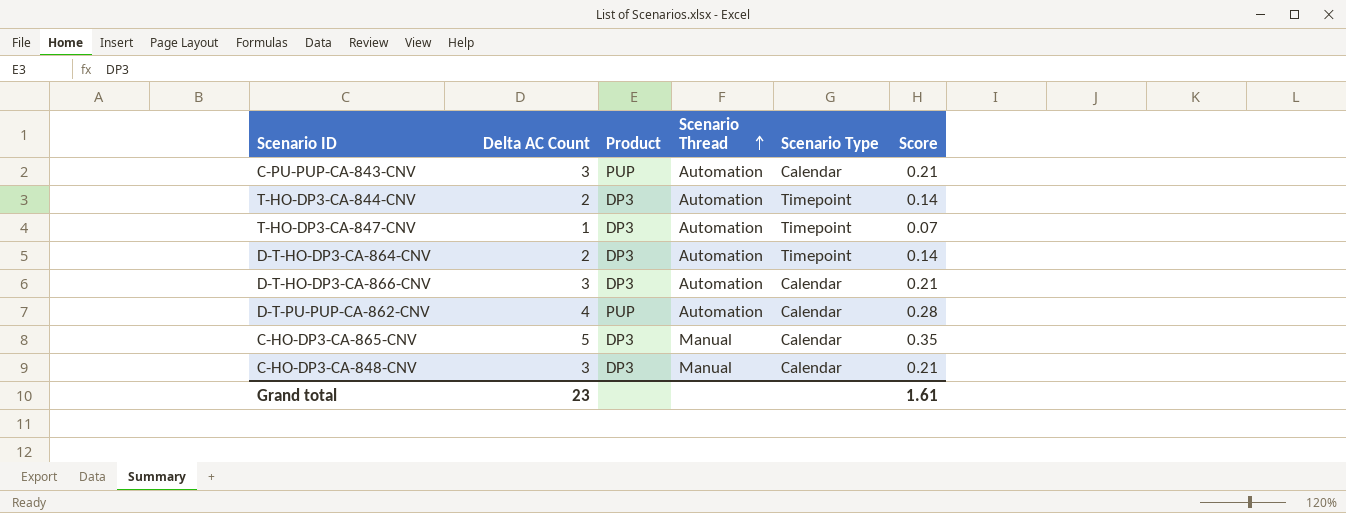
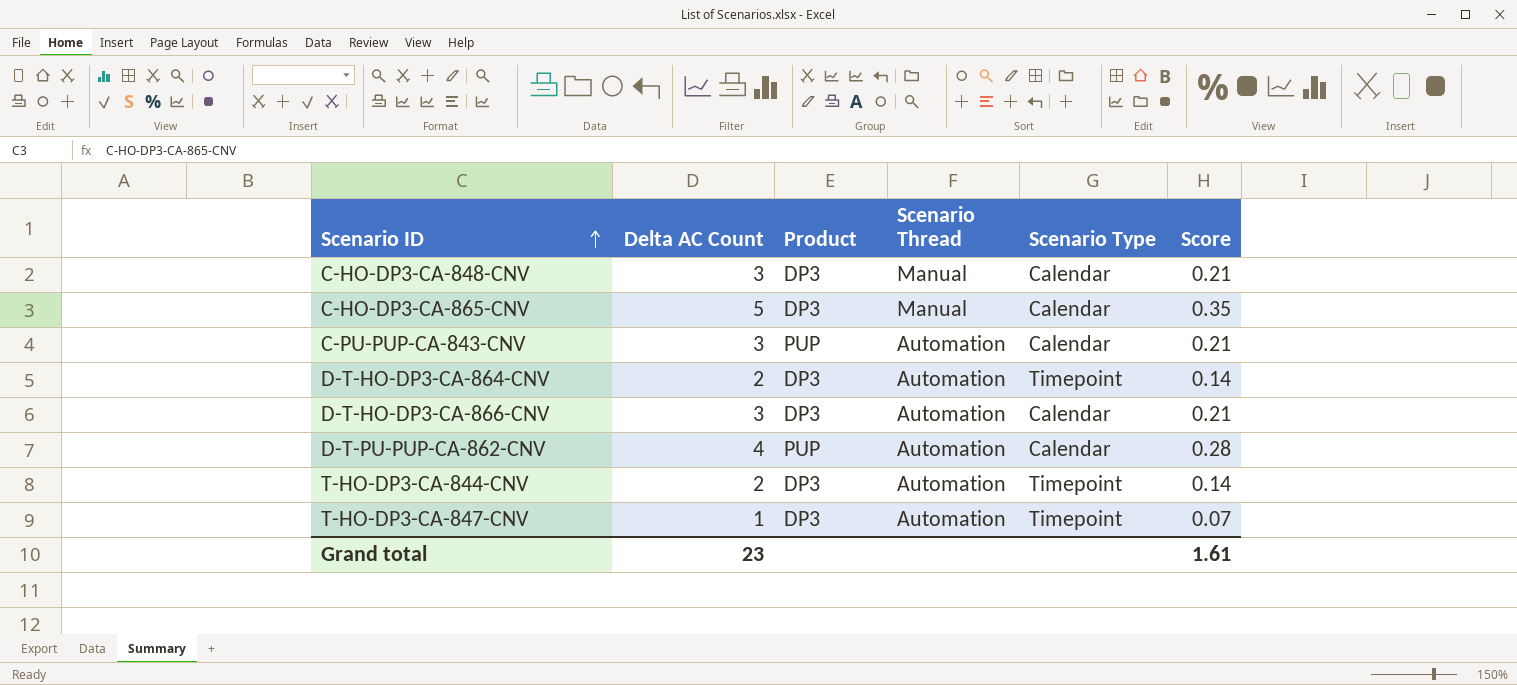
row order: Scenario Thread ascending -> Scenario ID ascending

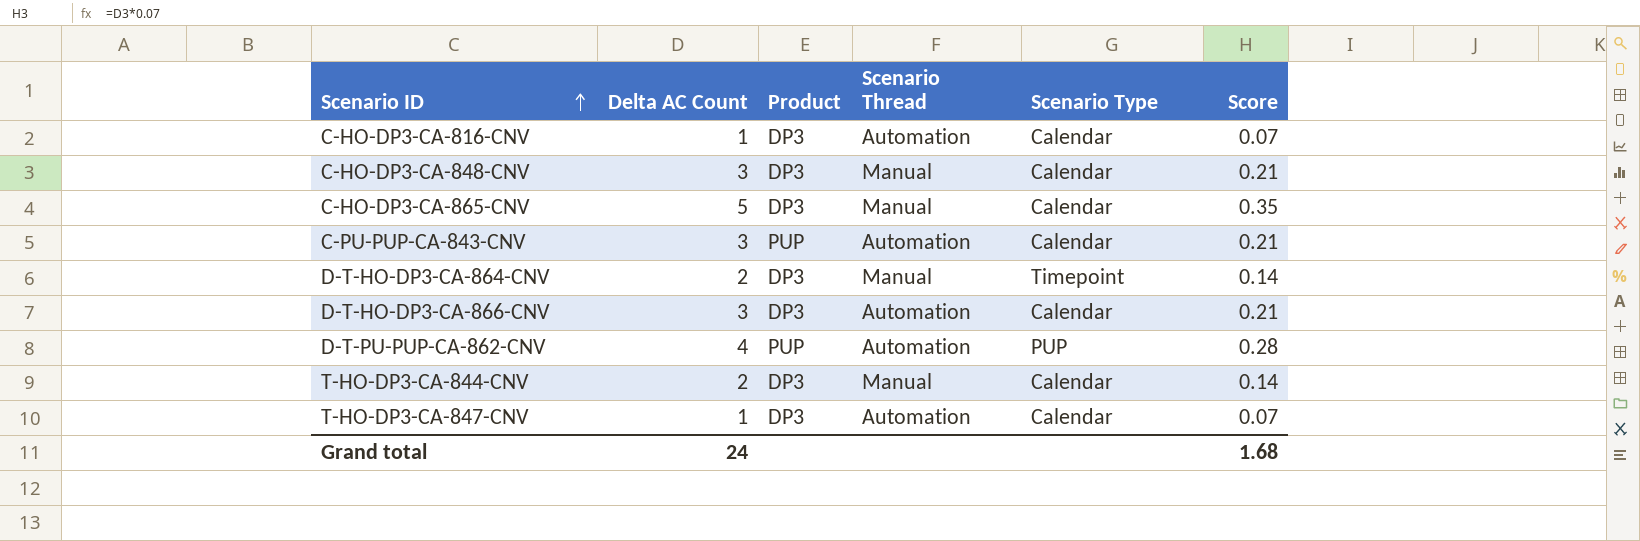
row C-HO-DP3-CA-816-CNV: none -> 1 | DP3 | Automation | Calendar | 0.07
D-T-HO-DP3-CA-864-CNV | Scenario Thread: Automation -> Manual
D-T-PU-PUP-CA-862-CNV | Scenario Type: Calendar -> PUP
T-HO-DP3-CA-844-CNV | Scenario Thread: Automation -> Manual
T-HO-DP3-CA-844-CNV | Scenario Type: Timepoint -> Calendar
T-HO-DP3-CA-847-CNV | Scenario Type: Timepoint -> Calendar
Grand total | Delta AC Count: 23 -> 24
Grand total | Score: 1.61 -> 1.68

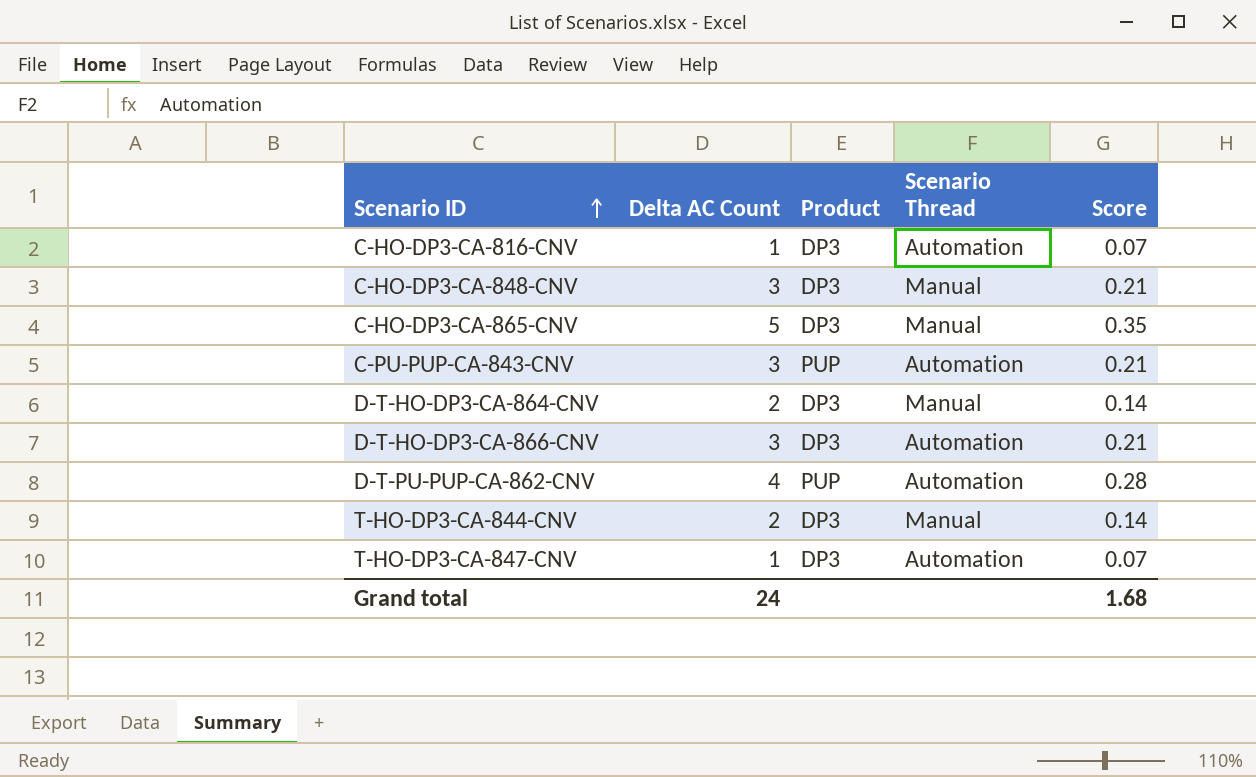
column Scenario Type | position: 5 -> none

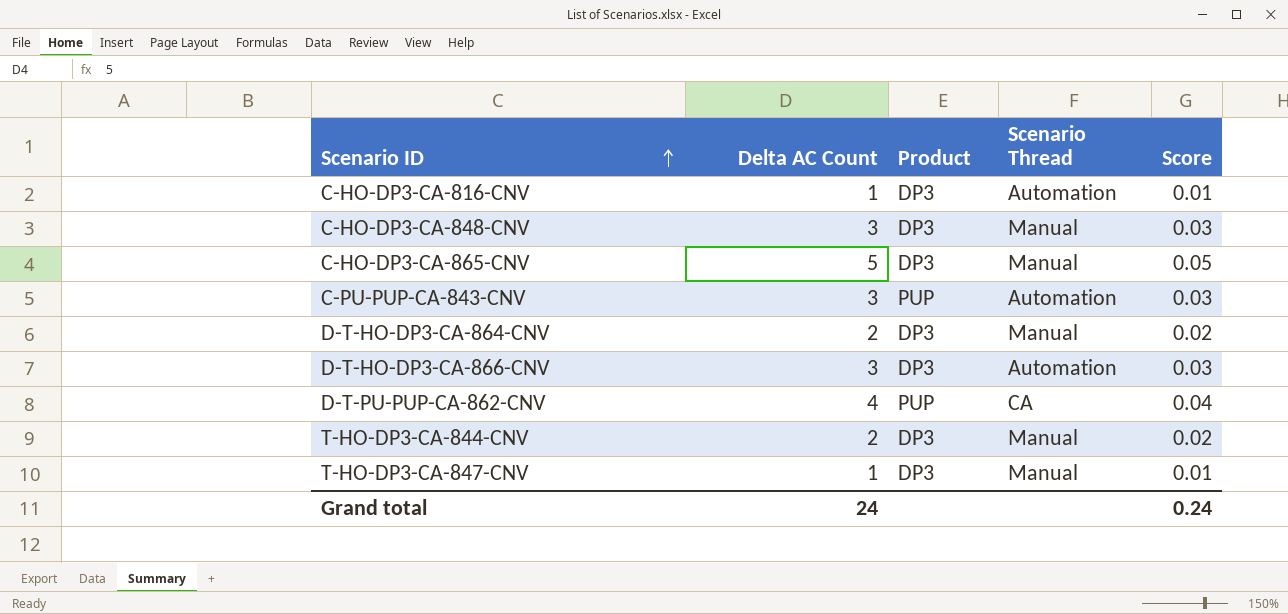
column Score | formula: [Delta AC Count] * 0.07 -> [Delta AC Count] * 0.01
D-T-PU-PUP-CA-862-CNV | Scenario Thread: Automation -> CA
T-HO-DP3-CA-847-CNV | Scenario Thread: Automation -> Manual
Grand total | Score: 1.68 -> 0.24

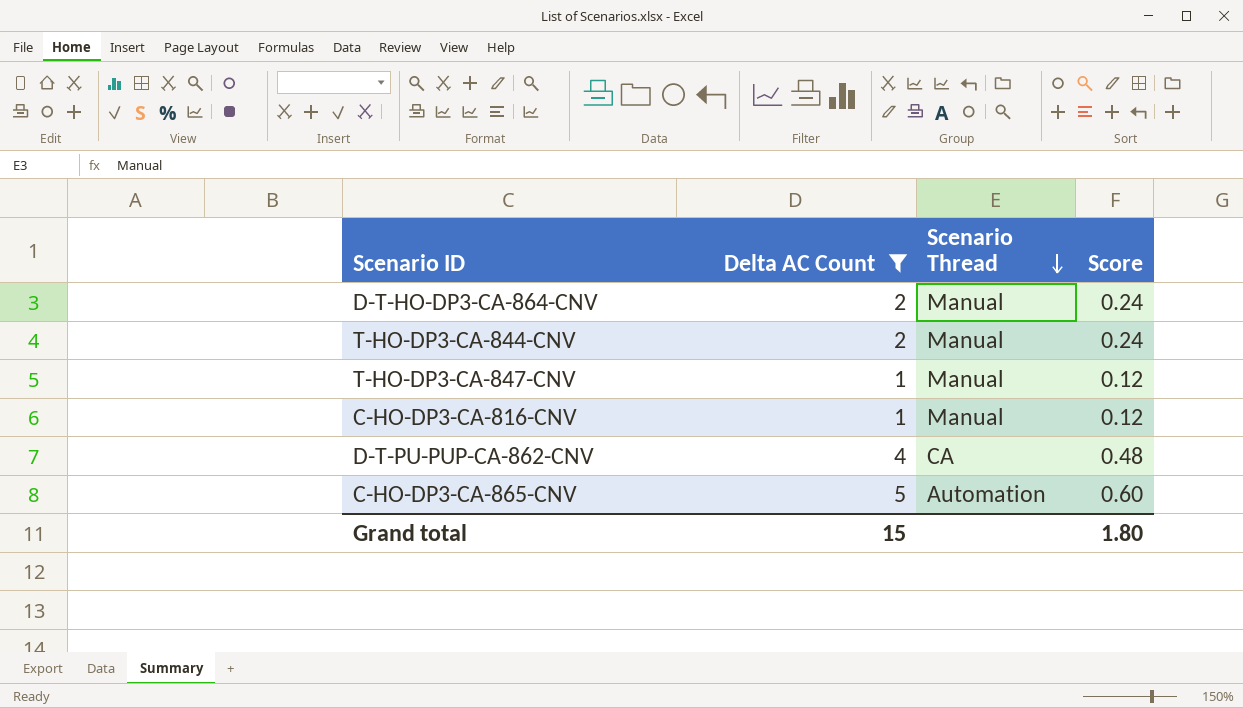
filter: none -> Delta AC Count != 3
row order: Scenario ID ascending -> Scenario Thread descending
column Product | position: 3 -> none
column Score | formula: [Delta AC Count] * 0.01 -> [Delta AC Count] * 0.12
C-HO-DP3-CA-816-CNV | Scenario Thread: Automation -> Manual
C-HO-DP3-CA-865-CNV | Scenario Thread: Manual -> Automation
Grand total | Delta AC Count: 24 -> 15
Grand total | Score: 0.24 -> 1.80

